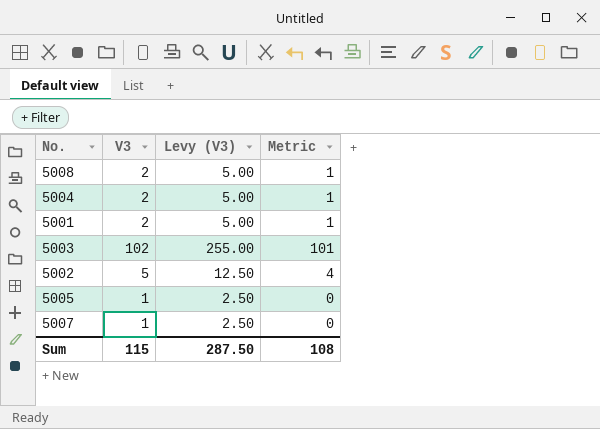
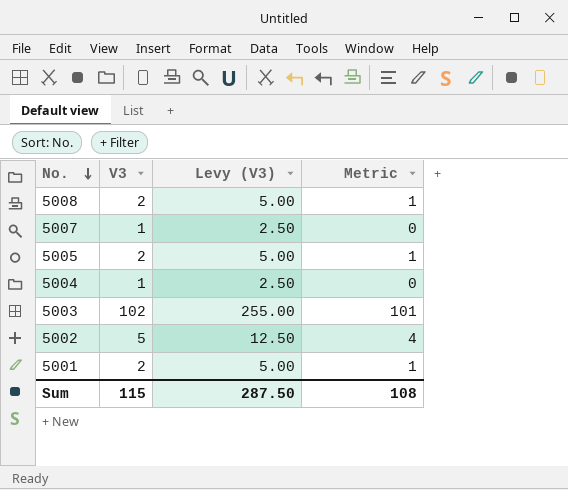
row order: none -> No. descending
5005 | V3: 1 -> 2
5005 | Levy (V3): 2.50 -> 5.00
5005 | Metric: 0 -> 1
5004 | V3: 2 -> 1
5004 | Levy (V3): 5.00 -> 2.50
5004 | Metric: 1 -> 0

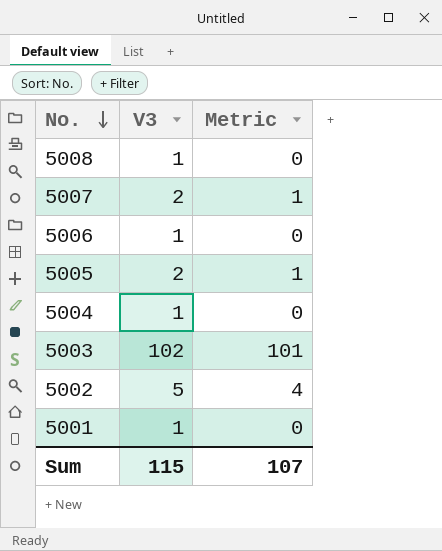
column Levy (V3) | formula: [V3] * 2.5 -> none
5008 | V3: 2 -> 1
5008 | Metric: 1 -> 0
5007 | V3: 1 -> 2
5007 | Metric: 0 -> 1
row 5006: none -> 1 | 0
5001 | V3: 2 -> 1
5001 | Metric: 1 -> 0
Sum | Metric: 108 -> 107

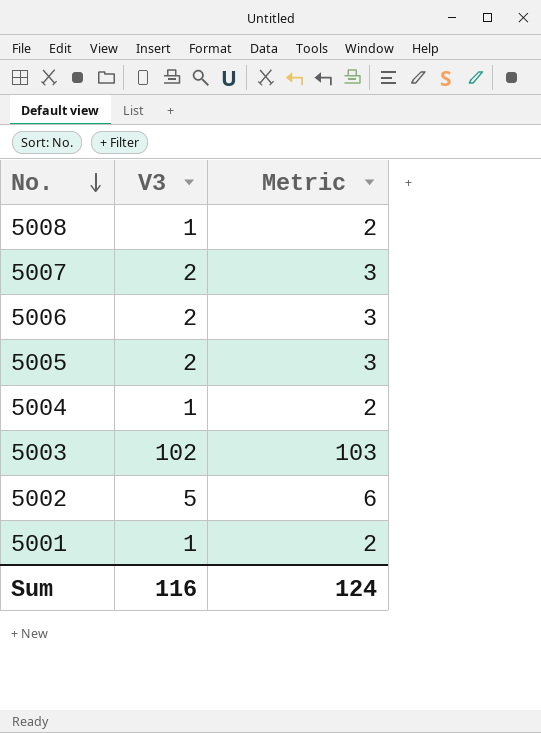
column Metric | formula: [V3] - 1 -> [V3] + 1
5006 | V3: 1 -> 2
Sum | V3: 115 -> 116
Sum | Metric: 107 -> 124

